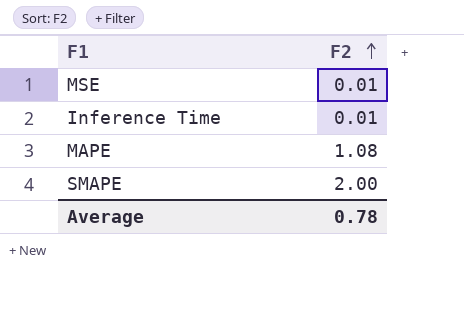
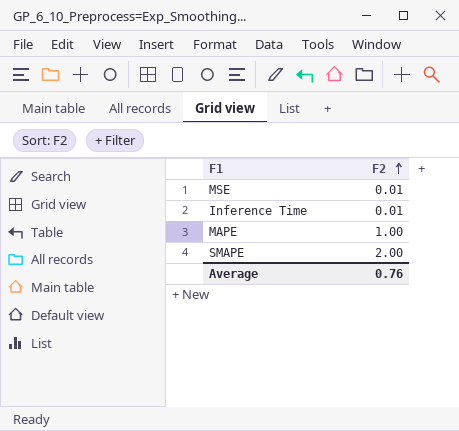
MAPE | F2: 1.08 -> 1.00
Average | F2: 0.78 -> 0.76

